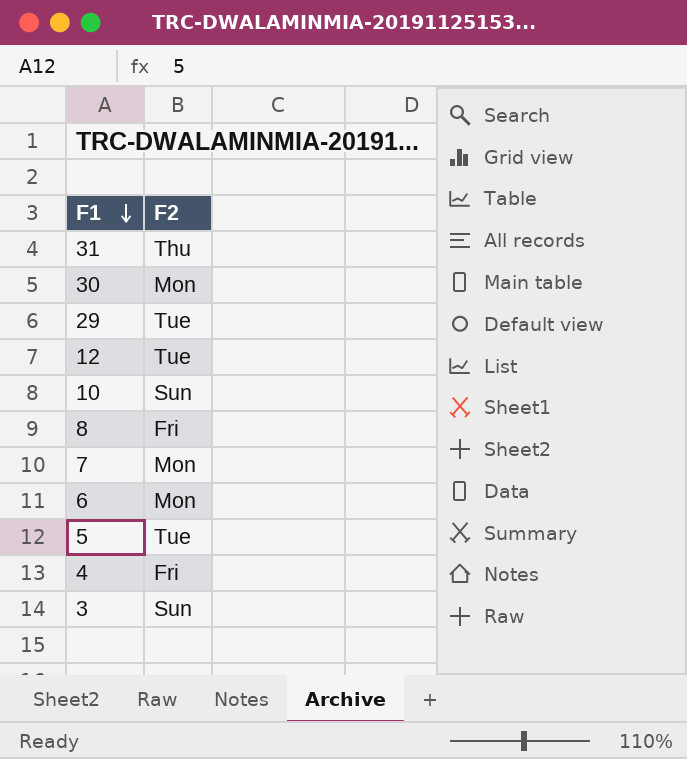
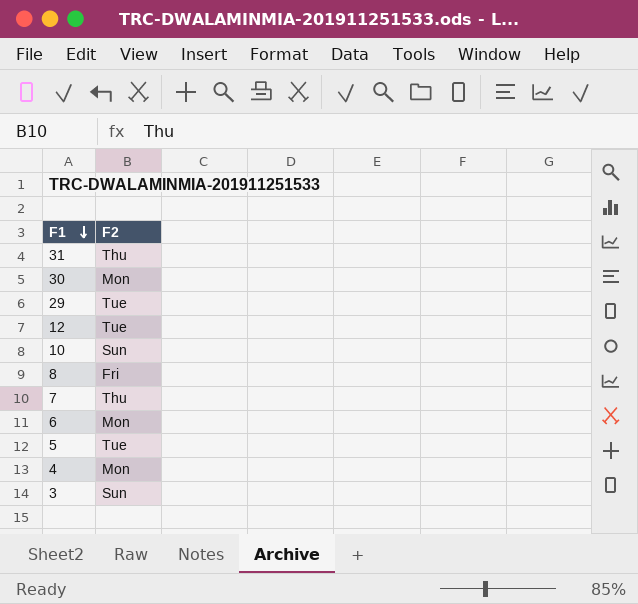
7 | F2: Mon -> Thu
4 | F2: Fri -> Mon

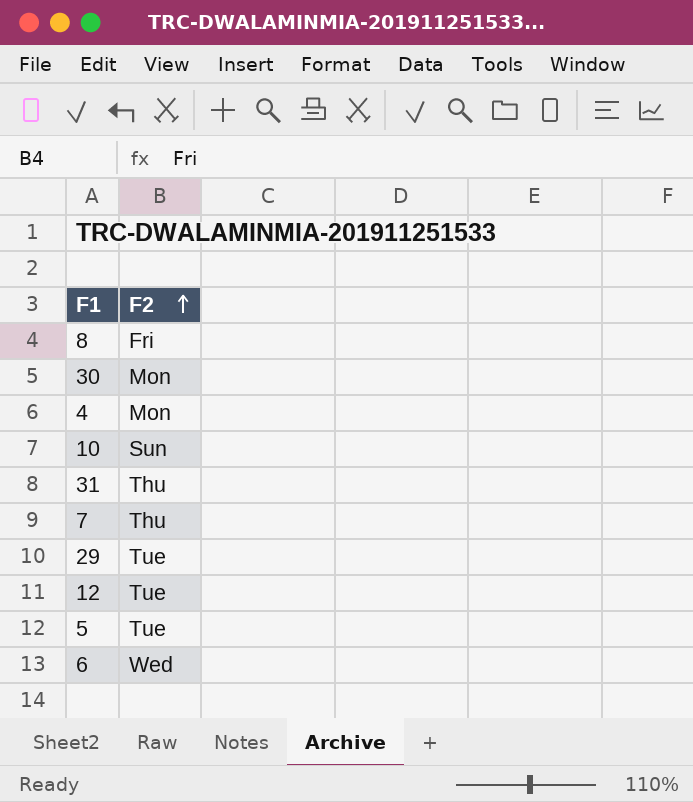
row order: F1 descending -> F2 ascending
row 3: Sun -> none
6 | F2: Mon -> Wed

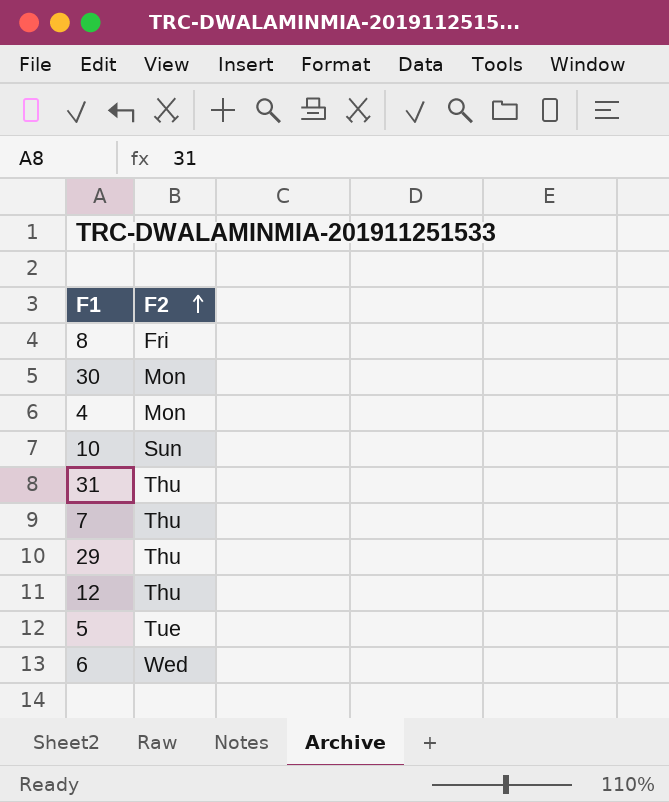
29 | F2: Tue -> Thu
12 | F2: Tue -> Thu

